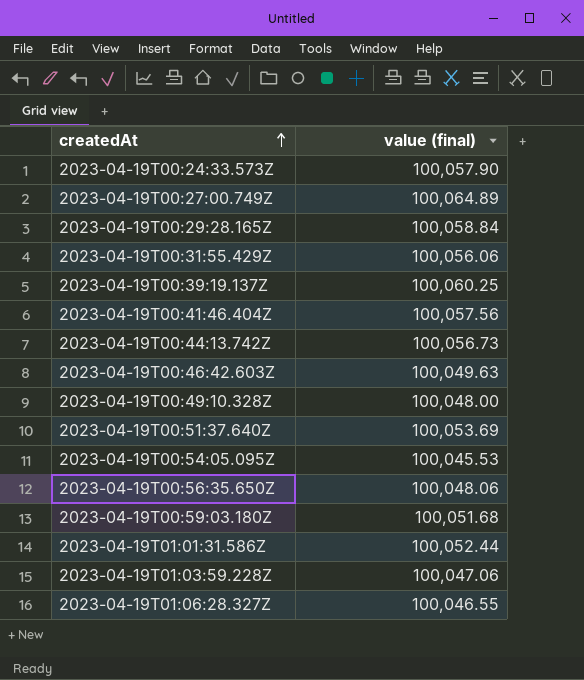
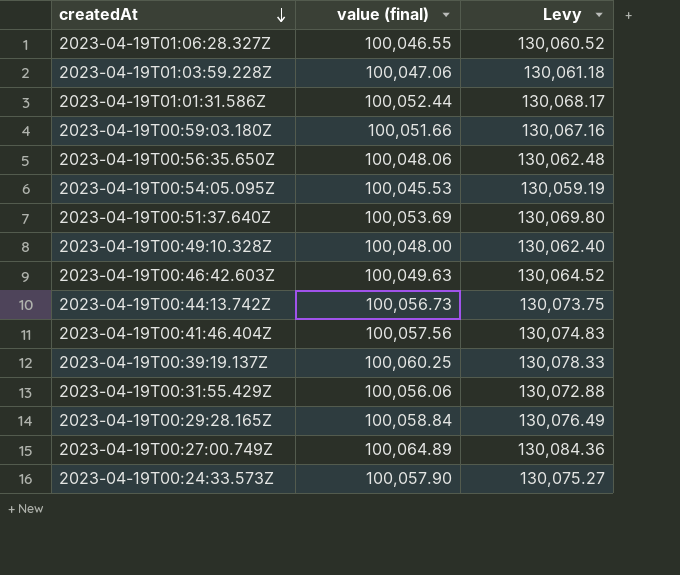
row order: createdAt ascending -> createdAt descending
column Levy | formula: none -> [value (final)] * 1.3
2023-04-19T00:59:03.180Z | value (final): 100,051.68 -> 100,051.66

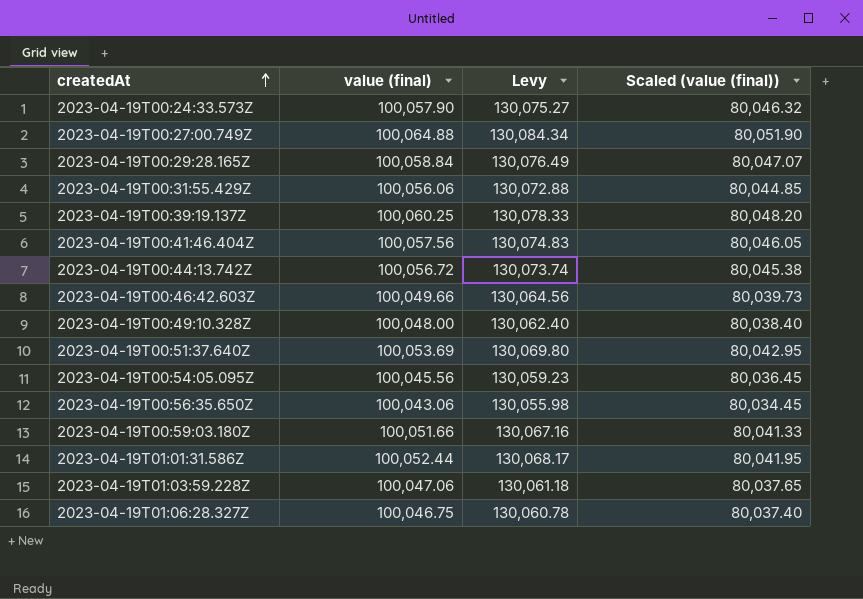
row order: createdAt descending -> createdAt ascending
column Scaled (value (final)) | formula: none -> [value (final)] * 0.8
2023-04-19T00:27:00.749Z | value (final): 100,064.89 -> 100,064.88
2023-04-19T00:27:00.749Z | Levy: 130,084.36 -> 130,084.34
2023-04-19T00:44:13.742Z | value (final): 100,056.73 -> 100,056.72
2023-04-19T00:44:13.742Z | Levy: 130,073.75 -> 130,073.74
2023-04-19T00:46:42.603Z | value (final): 100,049.63 -> 100,049.66
2023-04-19T00:46:42.603Z | Levy: 130,064.52 -> 130,064.56
2023-04-19T00:54:05.095Z | value (final): 100,045.53 -> 100,045.56
2023-04-19T00:54:05.095Z | Levy: 130,059.19 -> 130,059.23
2023-04-19T00:56:35.650Z | value (final): 100,048.06 -> 100,043.06
2023-04-19T00:56:35.650Z | Levy: 130,062.48 -> 130,055.98
2023-04-19T01:06:28.327Z | value (final): 100,046.55 -> 100,046.75
2023-04-19T01:06:28.327Z | Levy: 130,060.52 -> 130,060.78

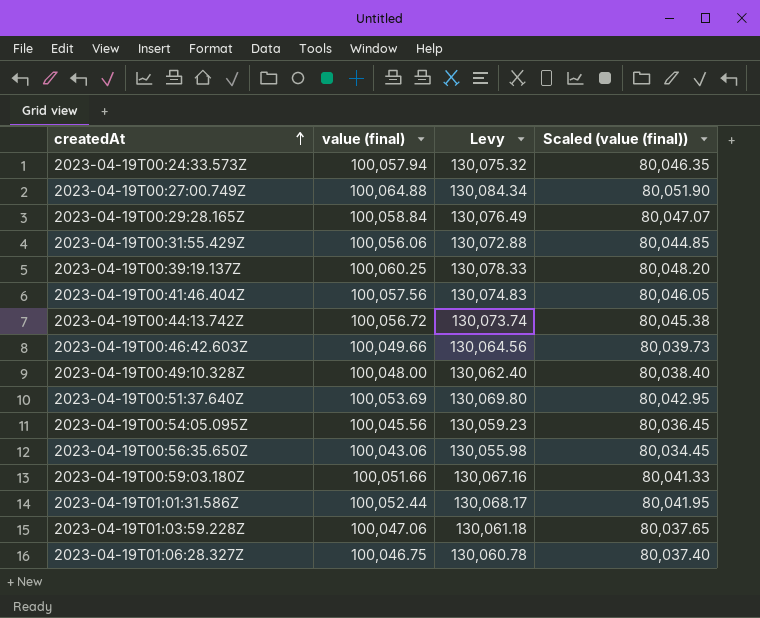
2023-04-19T00:24:33.573Z | value (final): 100,057.90 -> 100,057.94
2023-04-19T00:24:33.573Z | Levy: 130,075.27 -> 130,075.32
2023-04-19T00:24:33.573Z | Scaled (value (final)): 80,046.32 -> 80,046.35

